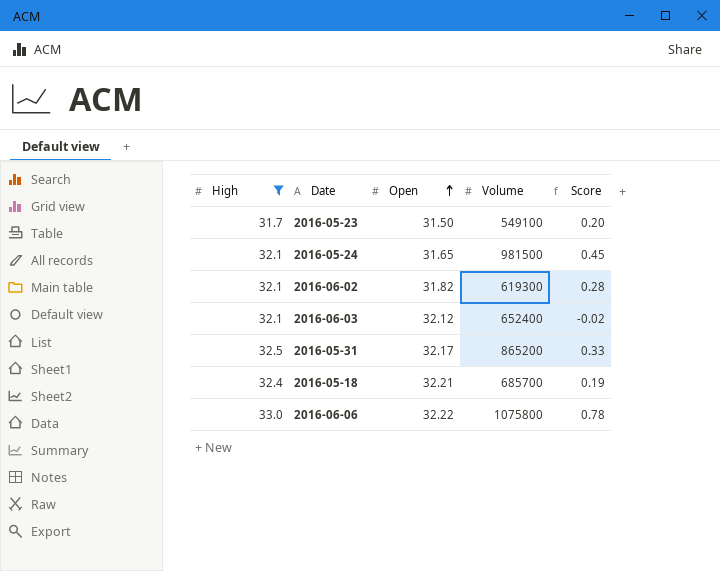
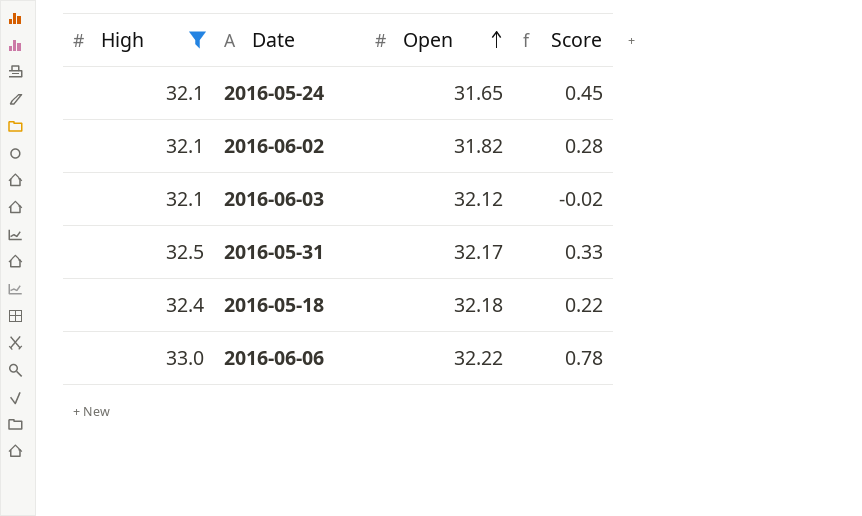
column Volume | position: 4 -> none
row 2016-05-23: 31.7 | 31.50 | 549100 | 0.20 -> none
2016-05-18 | Open: 32.21 -> 32.18
2016-05-18 | Score: 0.19 -> 0.22

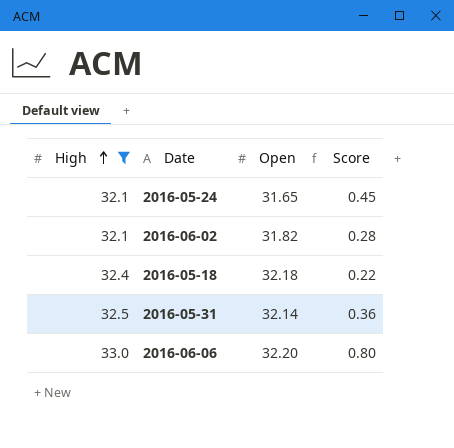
row order: Open ascending -> High ascending
row 2016-06-03: 32.1 | 32.12 | -0.02 -> none
2016-05-31 | Open: 32.17 -> 32.14
2016-05-31 | Score: 0.33 -> 0.36
2016-06-06 | Open: 32.22 -> 32.20
2016-06-06 | Score: 0.78 -> 0.80

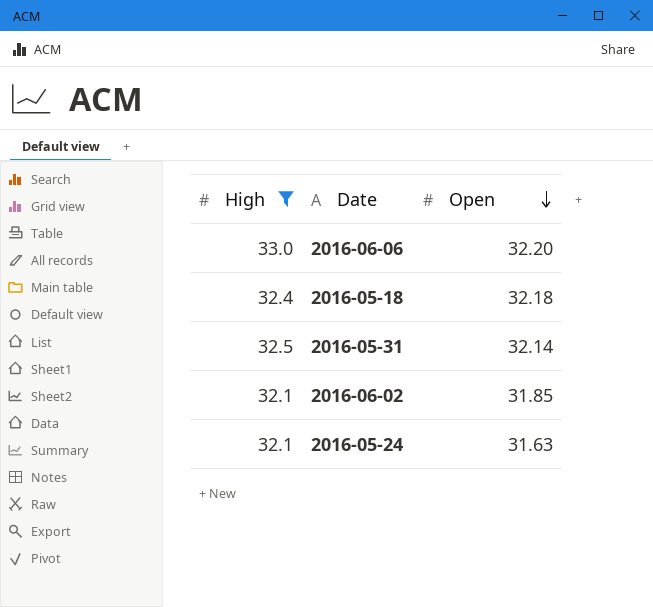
row order: High ascending -> Open descending
column Score | formula: [High] - [Open] -> none
2016-06-02 | Open: 31.82 -> 31.85
2016-05-24 | Open: 31.65 -> 31.63

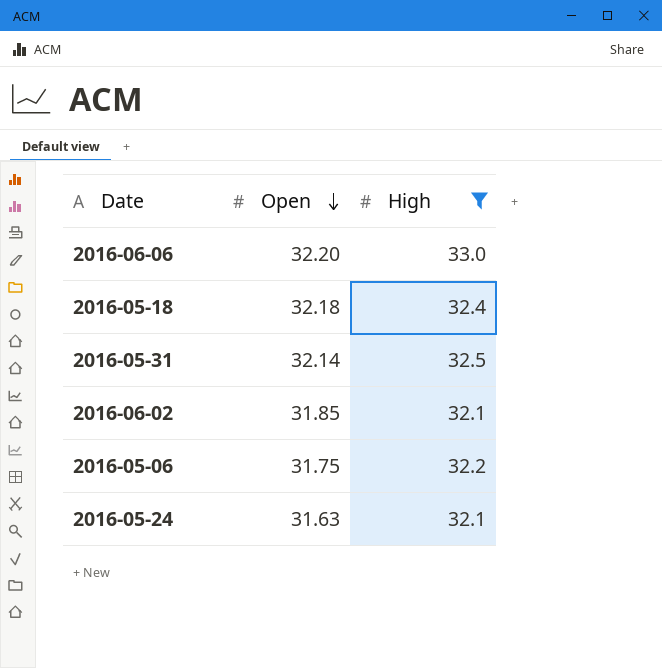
column High | position: 1 -> 3
row 2016-05-06: none -> 31.75 | 32.2

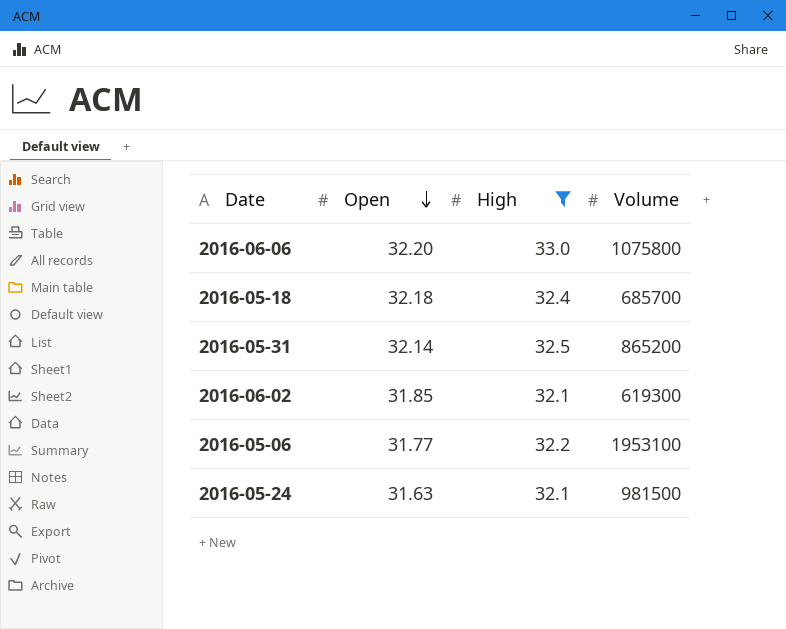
column Volume | position: none -> 4
2016-05-06 | Open: 31.75 -> 31.77

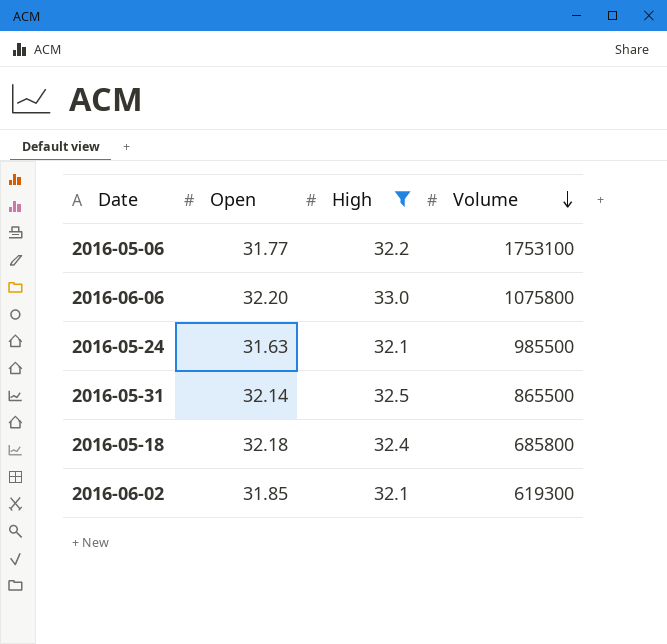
row order: Open descending -> Volume descending
2016-05-06 | Volume: 1953100 -> 1753100
2016-05-24 | Volume: 981500 -> 985500
2016-05-31 | Volume: 865200 -> 865500
2016-05-18 | Volume: 685700 -> 685800

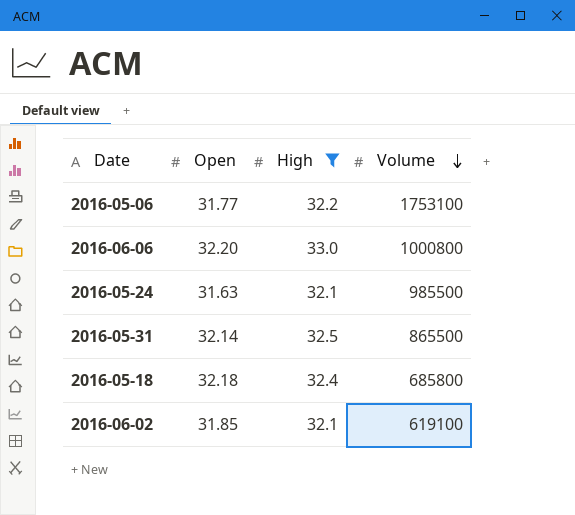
2016-06-06 | Volume: 1075800 -> 1000800
2016-06-02 | Volume: 619300 -> 619100

